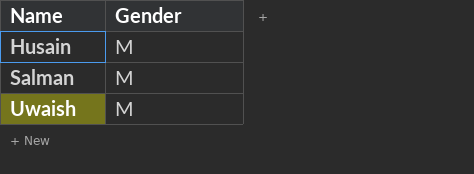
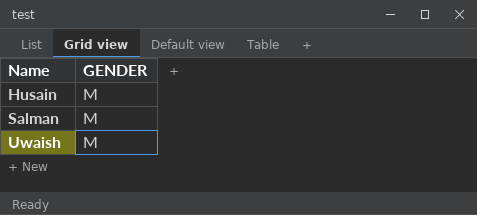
column name: Gender -> GENDER

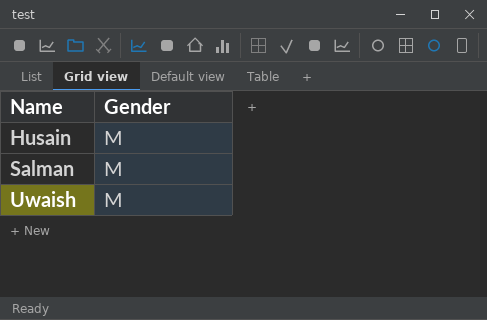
column name: GENDER -> Gender

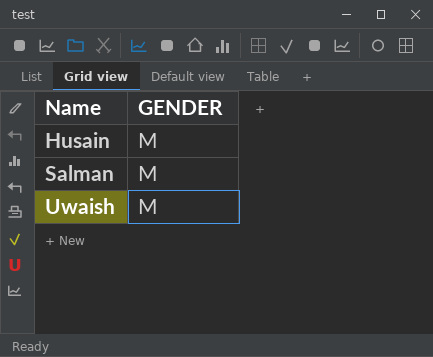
column name: Gender -> GENDER

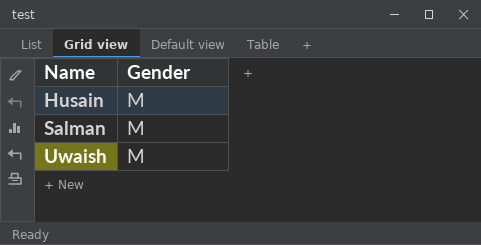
column name: GENDER -> Gender

